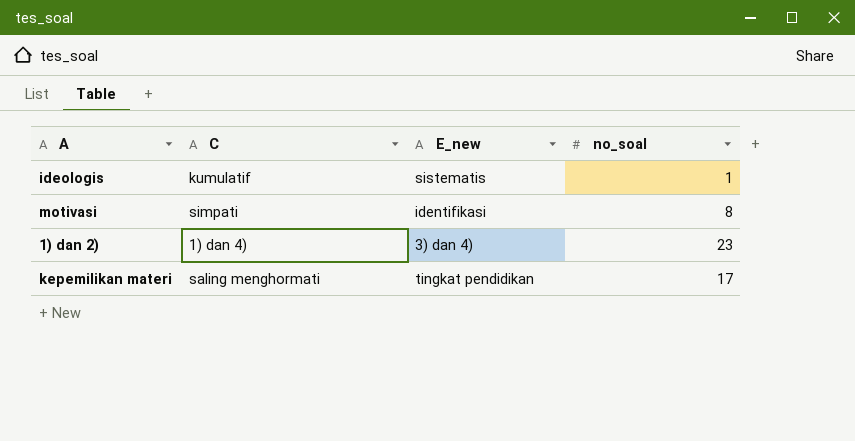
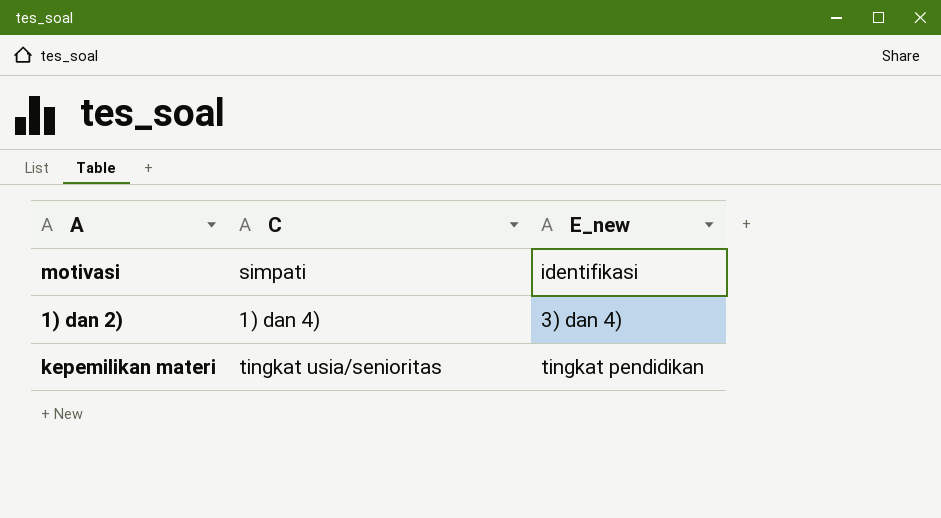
column no_soal | position: 4 -> none
row ideologis: kumulatif | sistematis | 1 -> none
kepemilikan materi | C: saling menghormati -> tingkat usia/senioritas

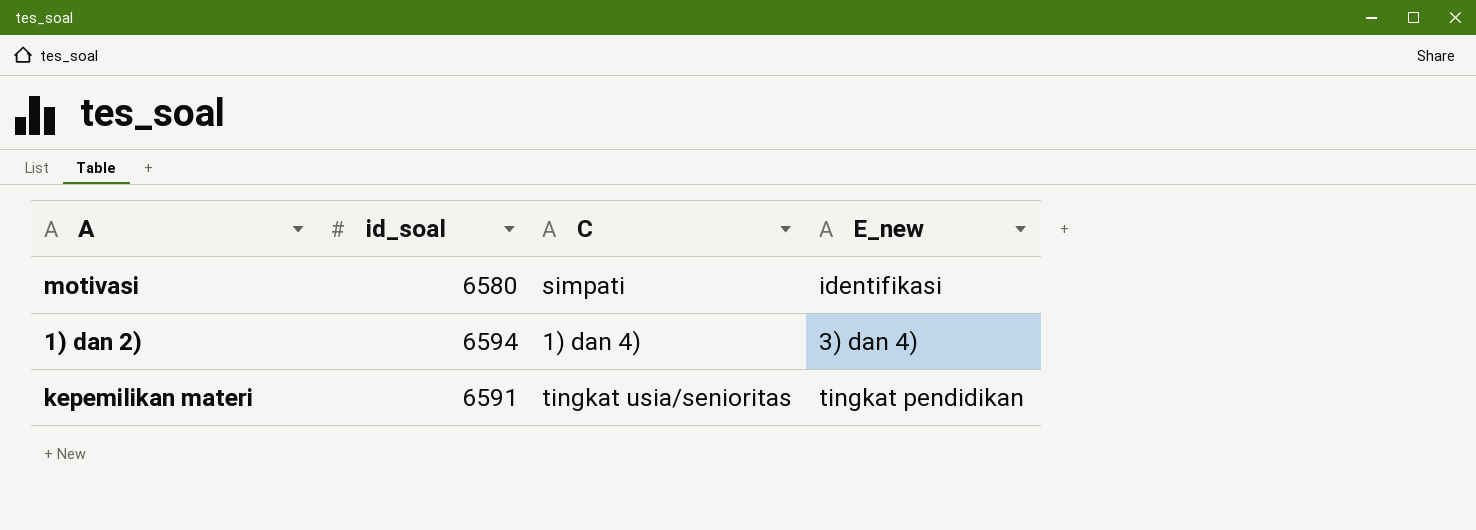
column id_soal | position: none -> 2

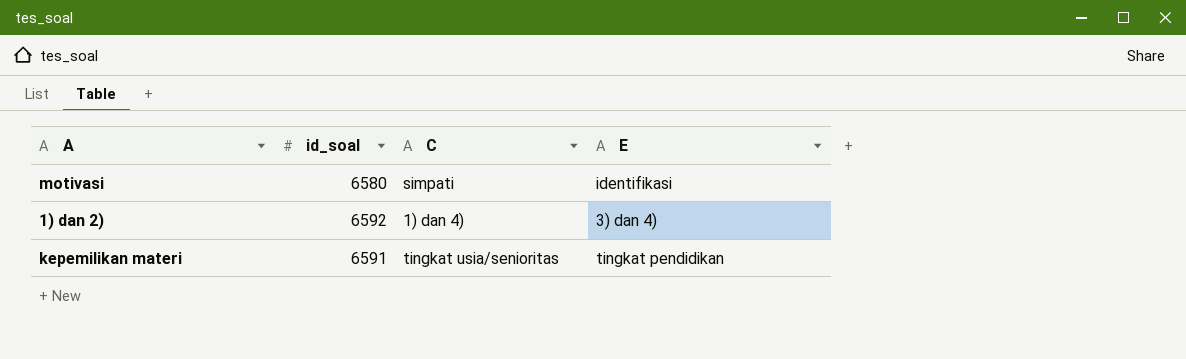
column name: E_new -> E
1) dan 2) | id_soal: 6594 -> 6592

